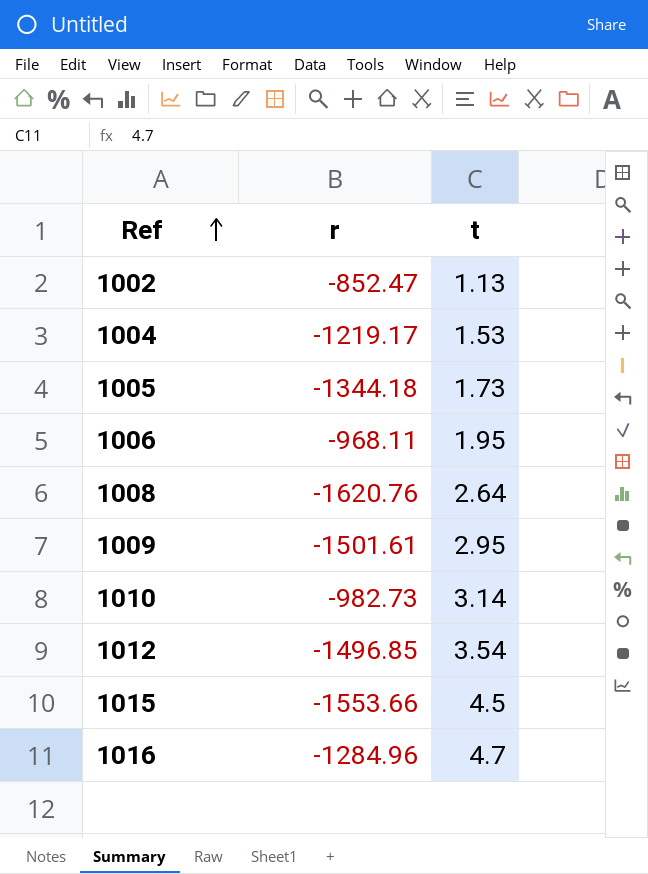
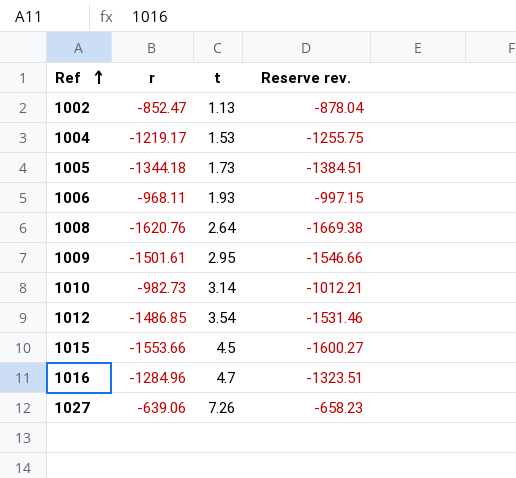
column Reserve rev. | formula: none -> [r] * 1.03
1006 | t: 1.95 -> 1.93
1012 | r: -1496.85 -> -1486.85
row 1027: none -> -639.06 | 7.26 | -658.23

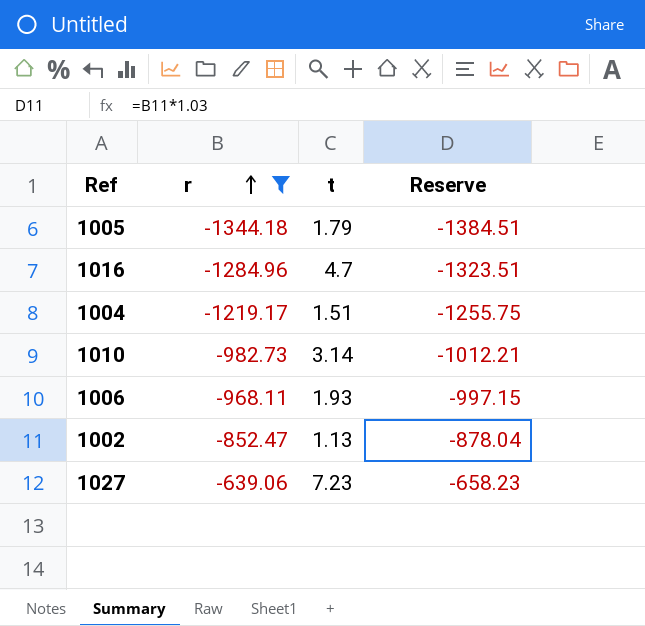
filter: none -> r >= -1344.18
row order: Ref ascending -> r ascending
column name: Reserve rev. -> Reserve
1005 | t: 1.73 -> 1.79
1004 | t: 1.53 -> 1.51
1027 | t: 7.26 -> 7.23

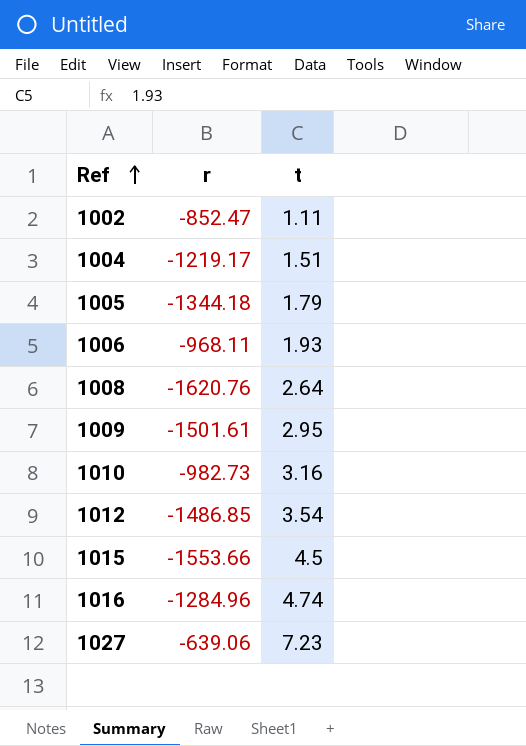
filter: r >= -1344.18 -> none
row order: r ascending -> Ref ascending
column Reserve | formula: [r] * 1.03 -> none
1002 | t: 1.13 -> 1.11
1010 | t: 3.14 -> 3.16
1016 | t: 4.7 -> 4.74

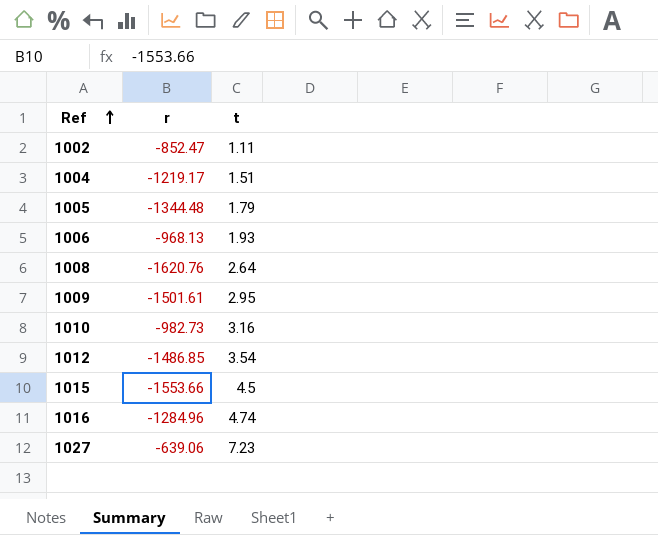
1005 | r: -1344.18 -> -1344.48
1006 | r: -968.11 -> -968.13

